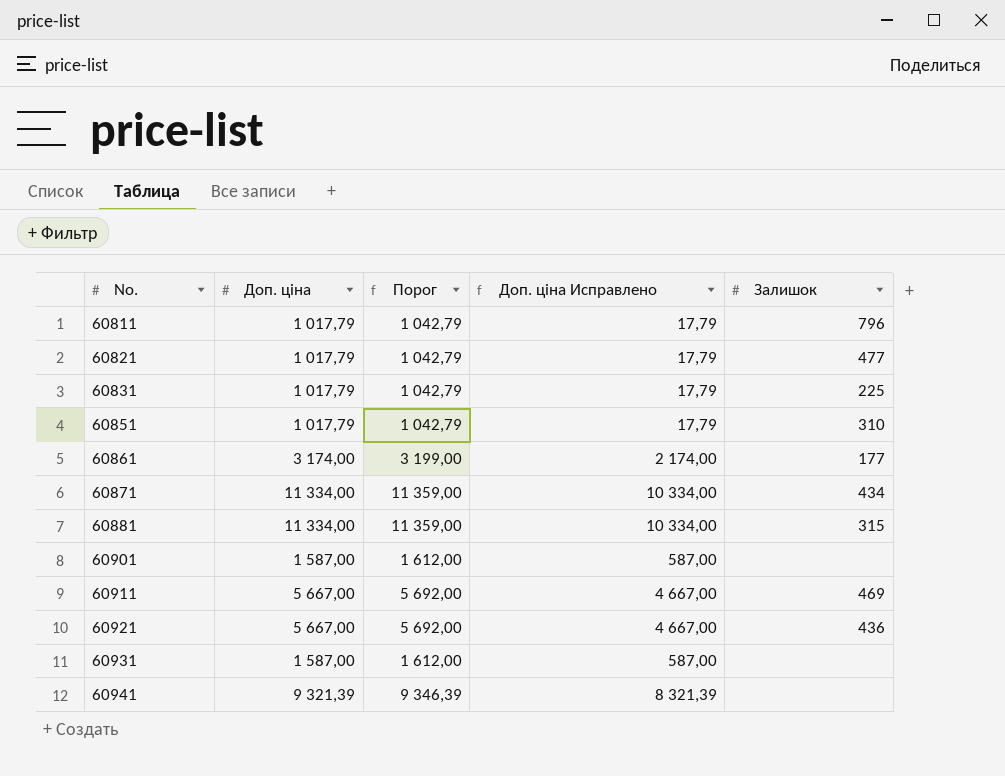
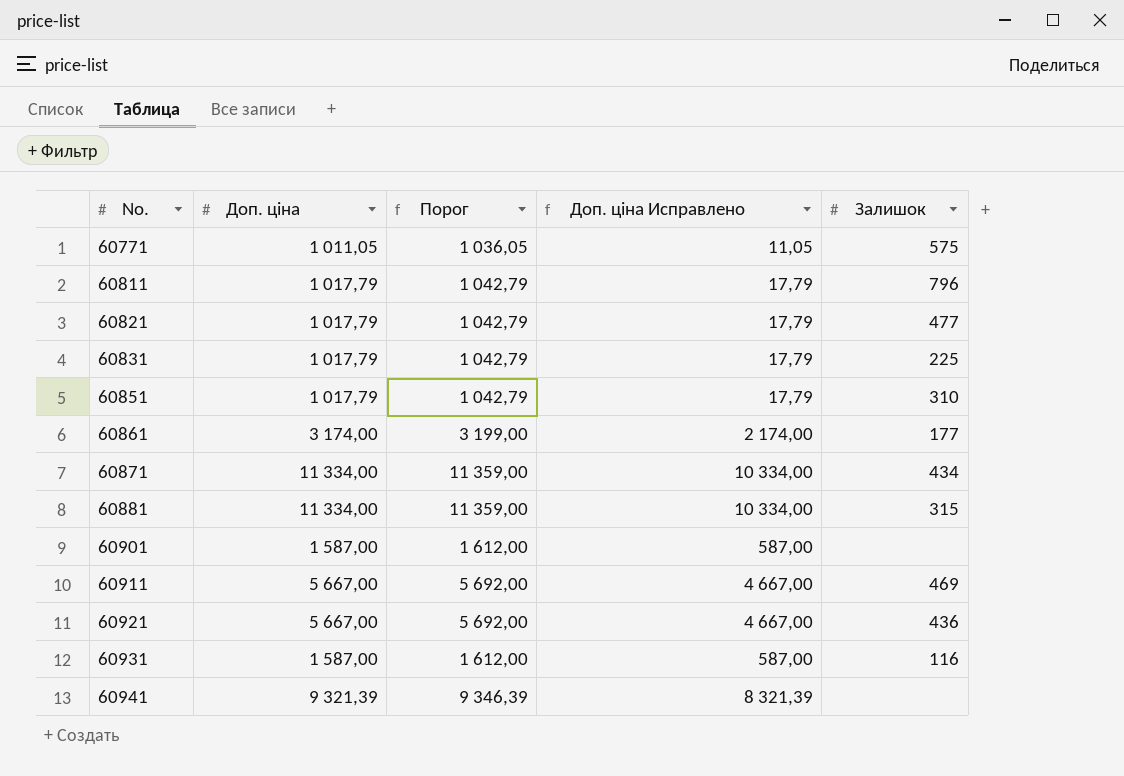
row 60771: none -> 1 011,05 | 1 036,05 | 11,05 | 575
60931 | Залишок: none -> 116

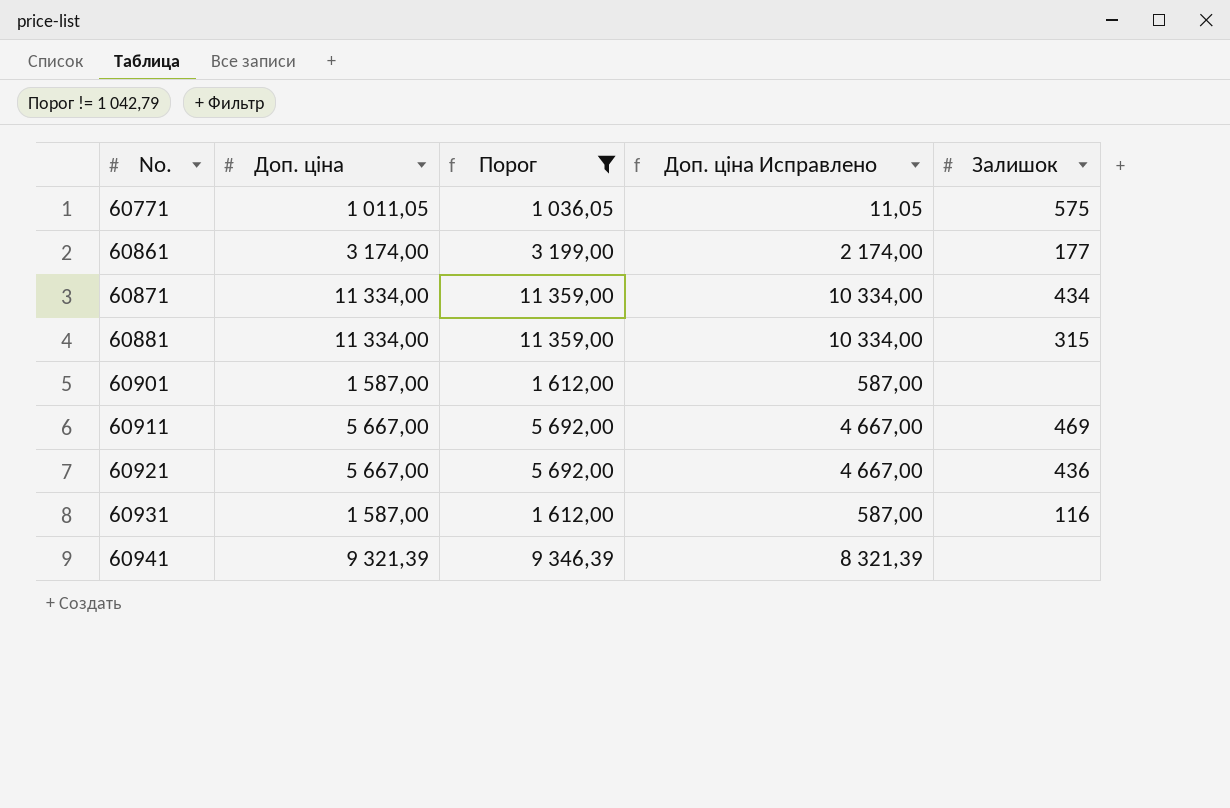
filter: none -> Порог != 1 042,79

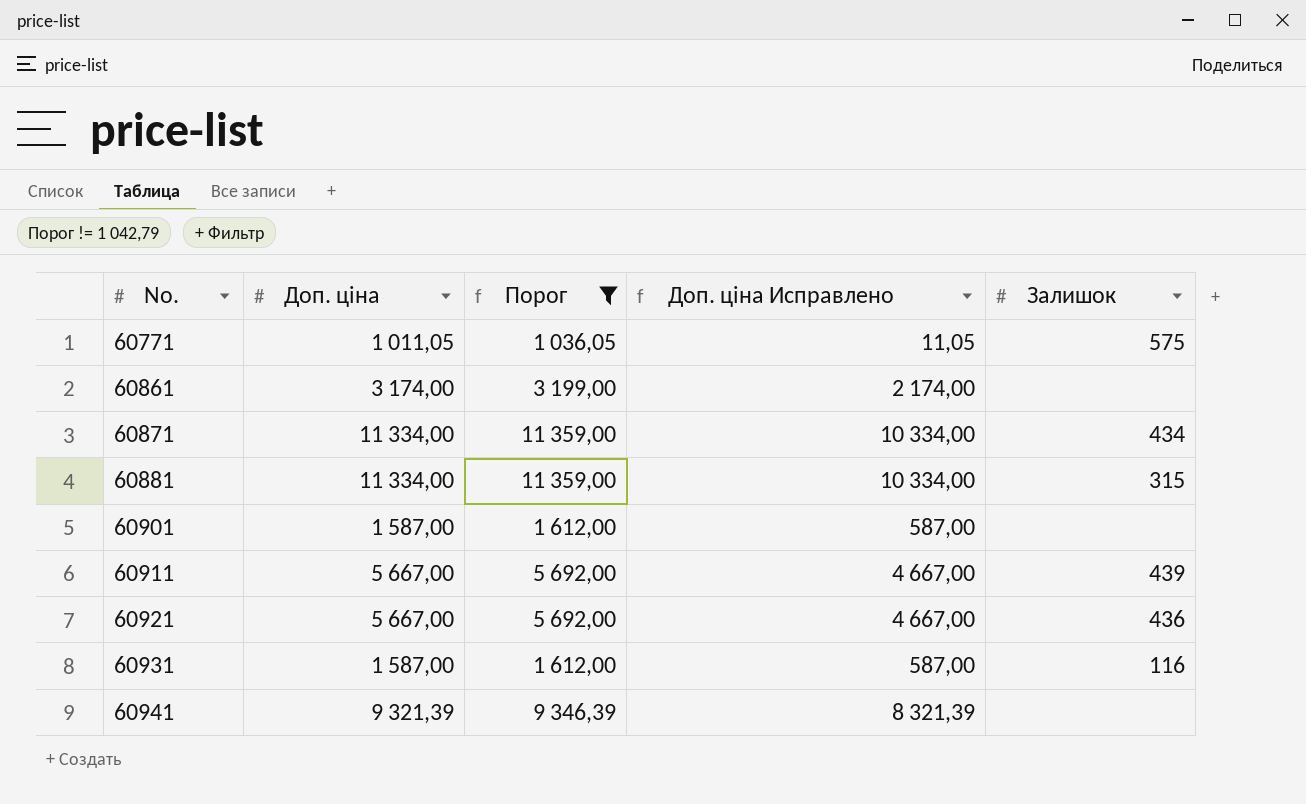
60861 | Залишок: 177 -> none
60911 | Залишок: 469 -> 439

